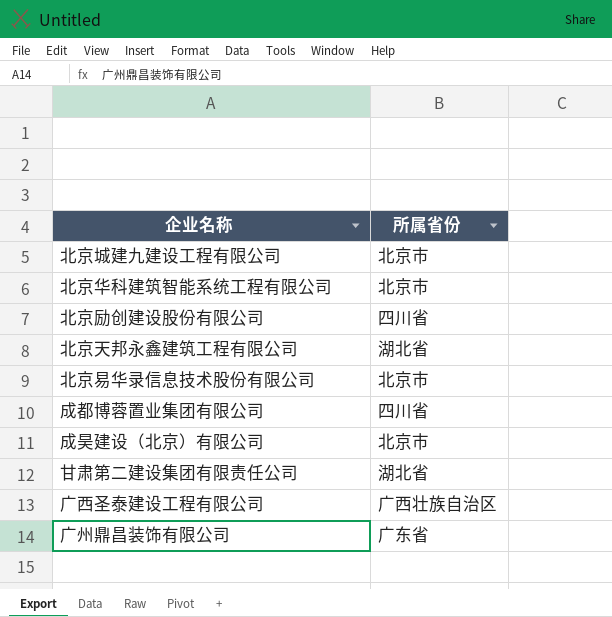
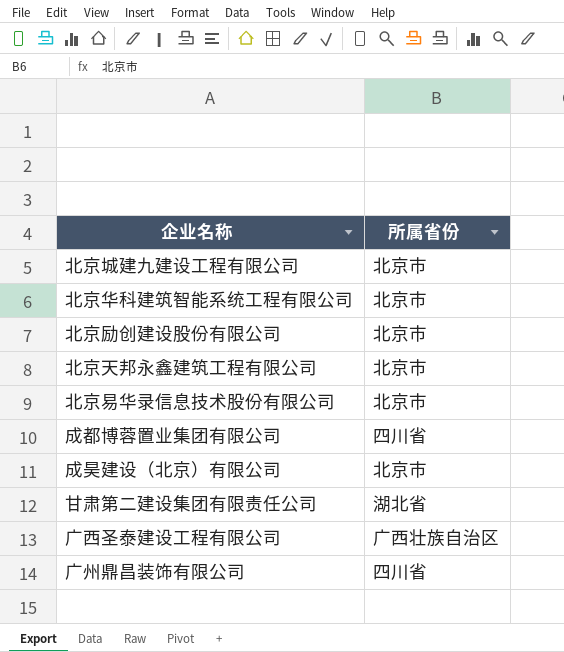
北京励创建设股份有限公司 | 所属省份: 四川省 -> 北京市
北京天邦永鑫建筑工程有限公司 | 所属省份: 湖北省 -> 北京市
广州鼎昌装饰有限公司 | 所属省份: 广东省 -> 四川省

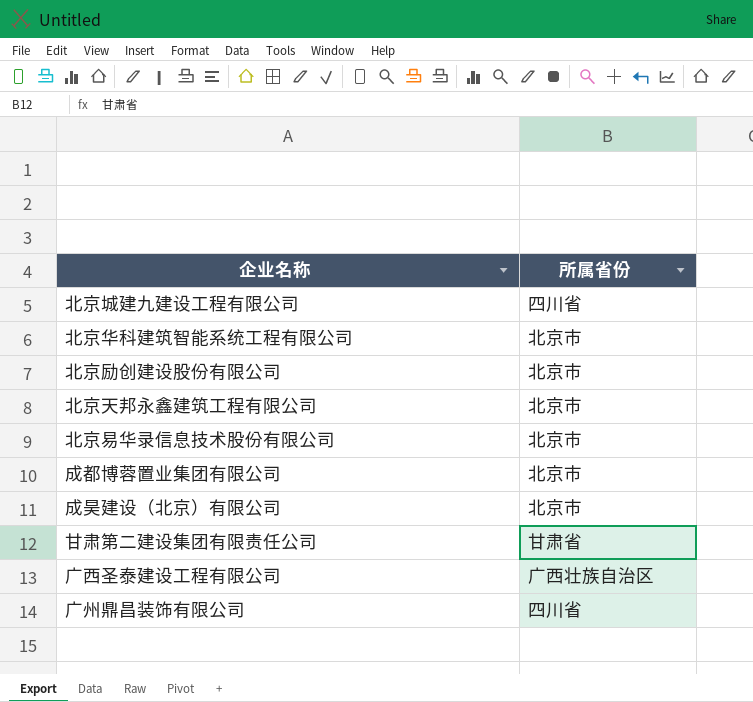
北京城建九建设工程有限公司 | 所属省份: 北京市 -> 四川省
成都博蓉置业集团有限公司 | 所属省份: 四川省 -> 北京市
甘肃第二建设集团有限责任公司 | 所属省份: 湖北省 -> 甘肃省

